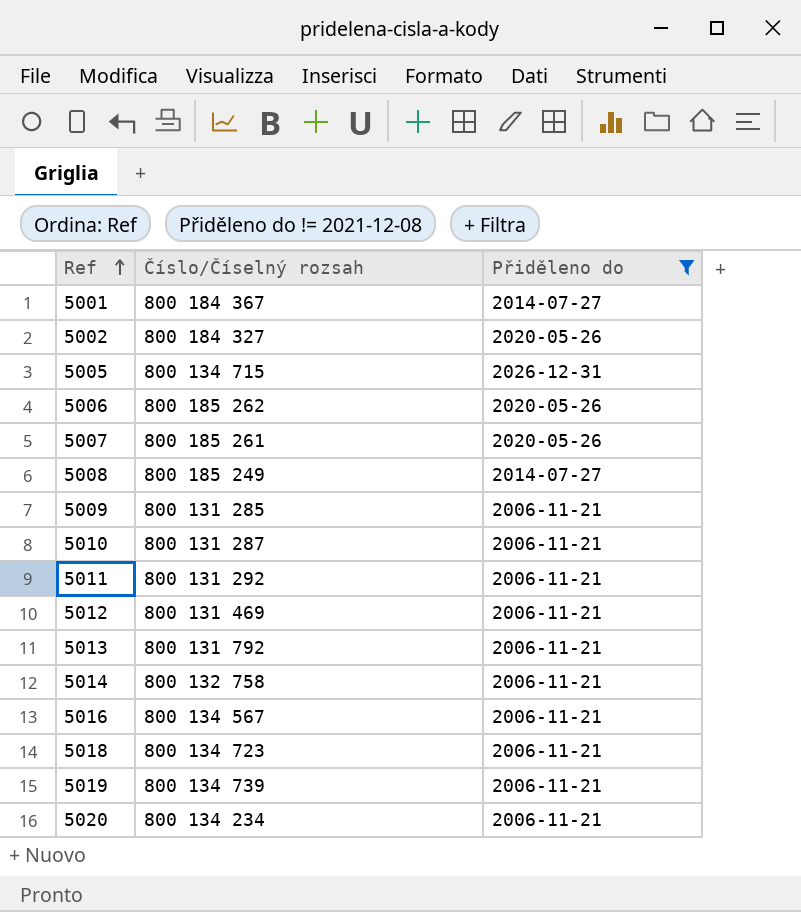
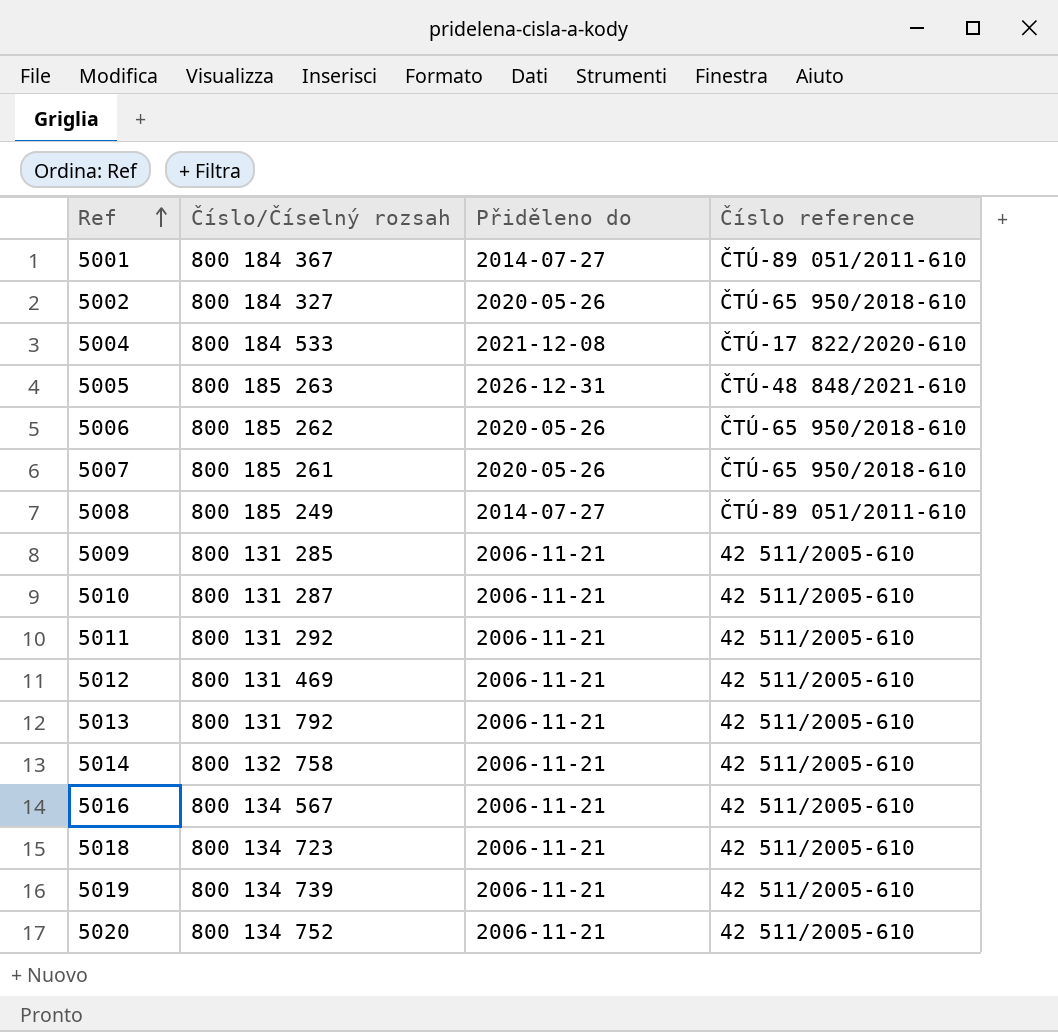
filter: Přiděleno do != 2021-12-08 -> none
column Číslo reference | position: none -> 4
5005 | Číslo/Číselný rozsah: 800 134 715 -> 800 185 263
5020 | Číslo/Číselný rozsah: 800 134 234 -> 800 134 752

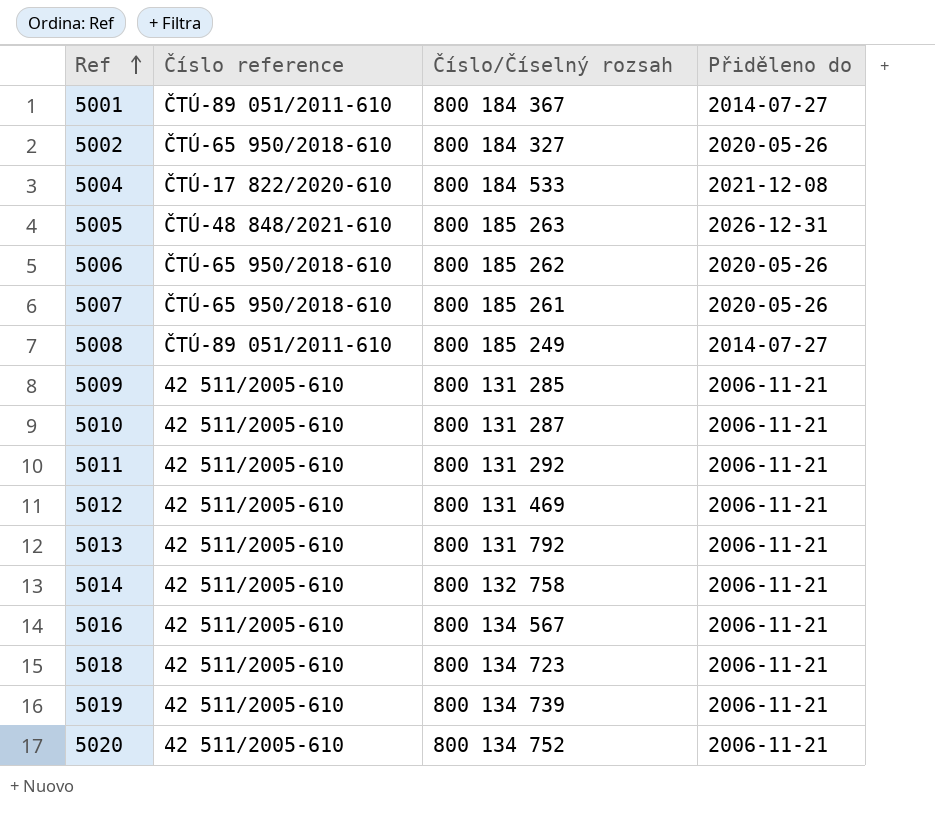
column Číslo reference | position: 4 -> 2

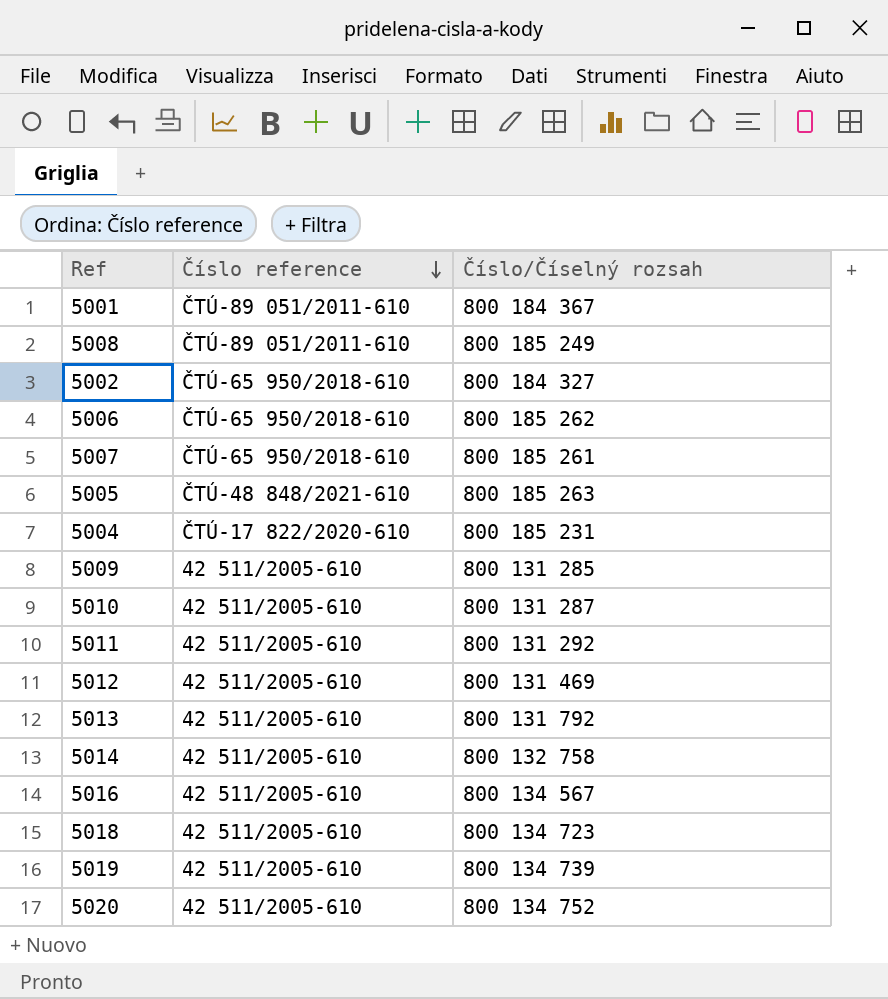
row order: Ref ascending -> Číslo reference descending
column Přiděleno do | position: 4 -> none
5004 | Číslo/Číselný rozsah: 800 184 533 -> 800 185 231

